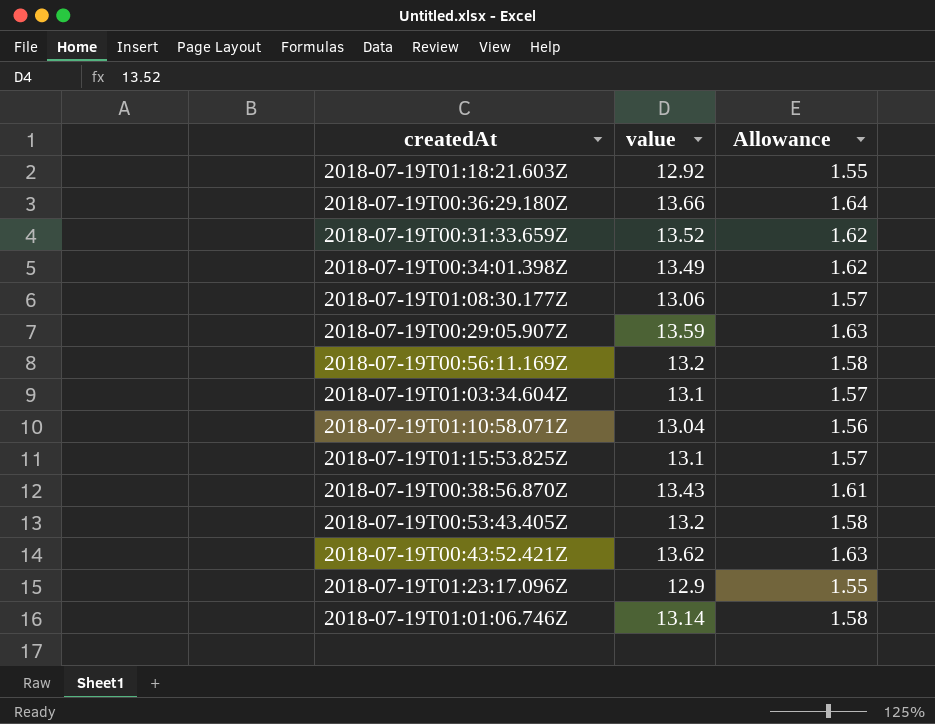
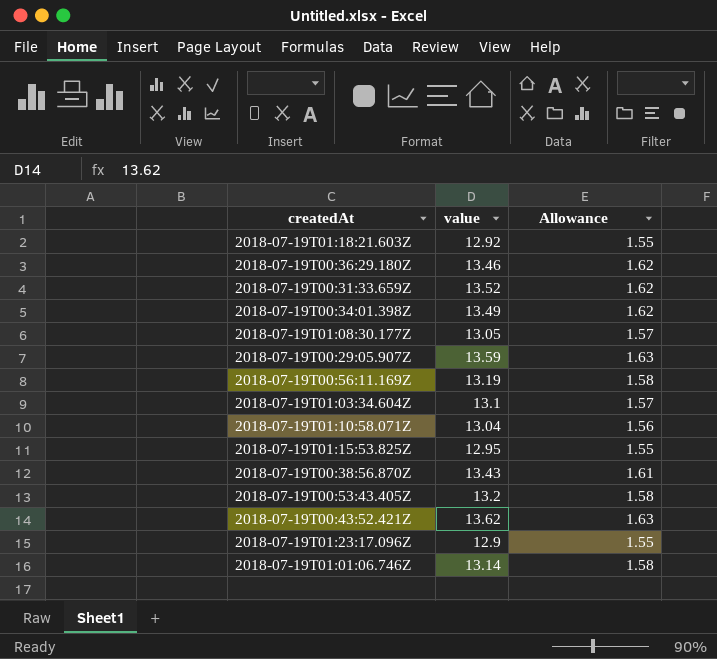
2018-07-19T00:36:29.180Z | value: 13.66 -> 13.46
2018-07-19T00:36:29.180Z | Allowance: 1.64 -> 1.62
2018-07-19T01:08:30.177Z | value: 13.06 -> 13.05
2018-07-19T00:56:11.169Z | value: 13.2 -> 13.19
2018-07-19T01:15:53.825Z | value: 13.1 -> 12.95
2018-07-19T01:15:53.825Z | Allowance: 1.57 -> 1.55

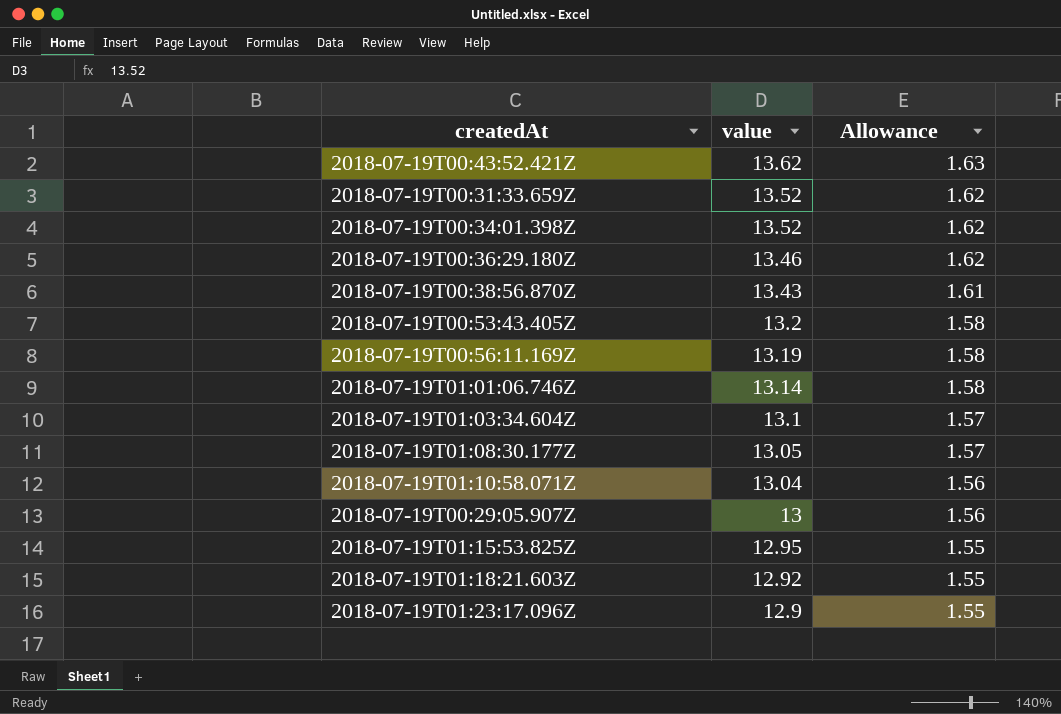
row order: none -> value descending
2018-07-19T00:34:01.398Z | value: 13.49 -> 13.52
2018-07-19T00:29:05.907Z | value: 13.59 -> 13
2018-07-19T00:29:05.907Z | Allowance: 1.63 -> 1.56

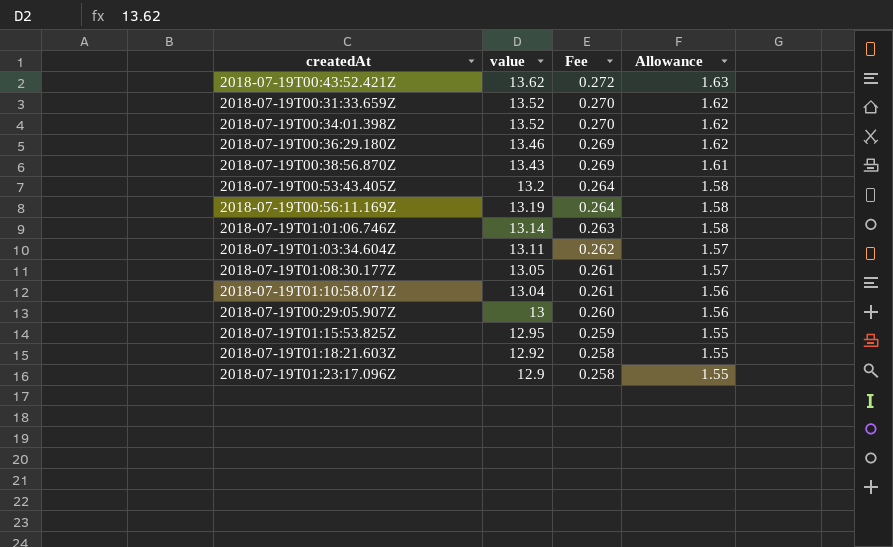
column Fee | formula: none -> [value] * 0.02
2018-07-19T01:03:34.604Z | value: 13.1 -> 13.11

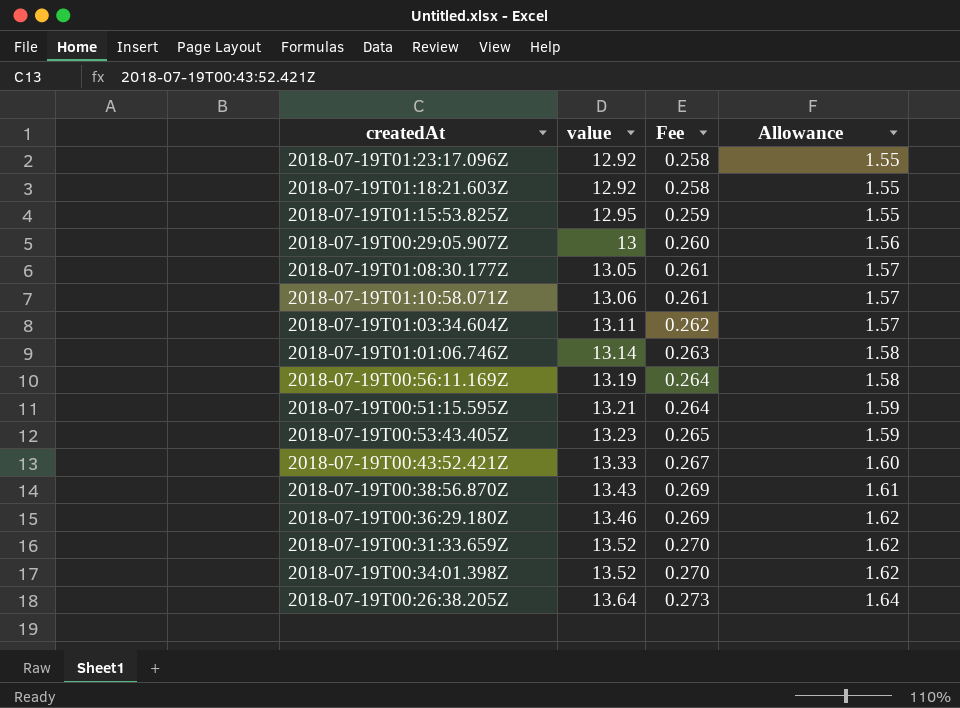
row order: value descending -> value ascending
2018-07-19T01:23:17.096Z | value: 12.9 -> 12.92
2018-07-19T01:10:58.071Z | value: 13.04 -> 13.06
2018-07-19T01:10:58.071Z | Allowance: 1.56 -> 1.57
row 2018-07-19T00:51:15.595Z: none -> 13.21 | 0.264 | 1.59
2018-07-19T00:53:43.405Z | value: 13.2 -> 13.23
2018-07-19T00:53:43.405Z | Fee: 0.264 -> 0.265
2018-07-19T00:53:43.405Z | Allowance: 1.58 -> 1.59
2018-07-19T00:43:52.421Z | value: 13.62 -> 13.33
2018-07-19T00:43:52.421Z | Fee: 0.272 -> 0.267
2018-07-19T00:43:52.421Z | Allowance: 1.63 -> 1.60
row 2018-07-19T00:26:38.205Z: none -> 13.64 | 0.273 | 1.64

